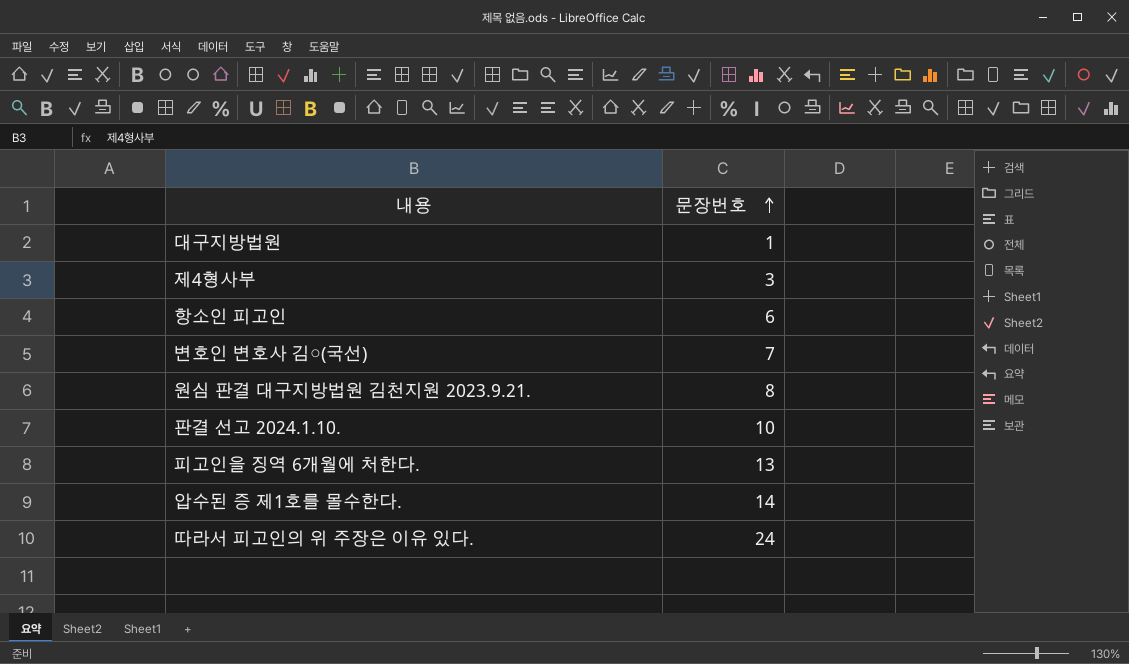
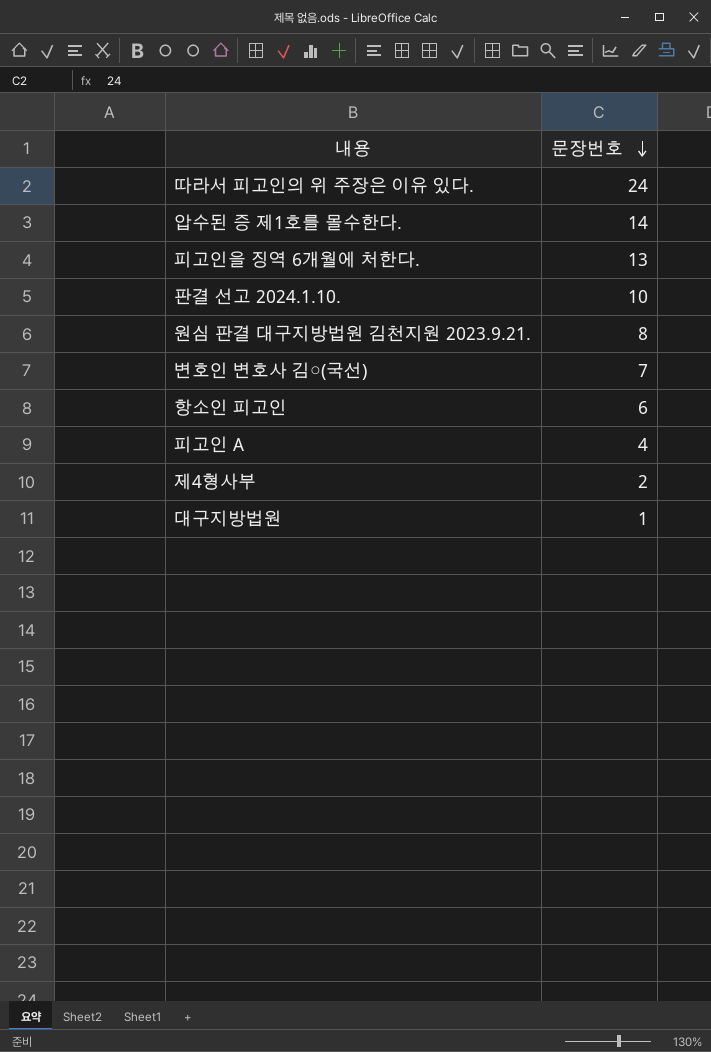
row order: 문장번호 ascending -> 문장번호 descending
row 피고인 A: none -> 4
제4형사부 | 문장번호: 3 -> 2

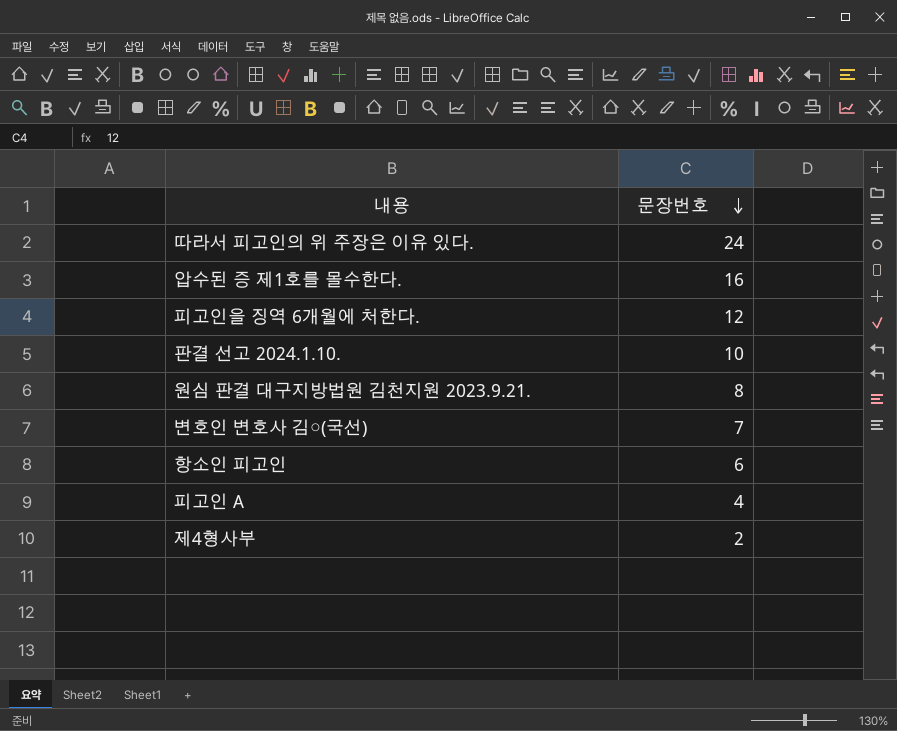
row 대구지방법원: 1 -> none
압수된 증 제1호를 몰수한다. | 문장번호: 14 -> 16
피고인을 징역 6개월에 처한다. | 문장번호: 13 -> 12

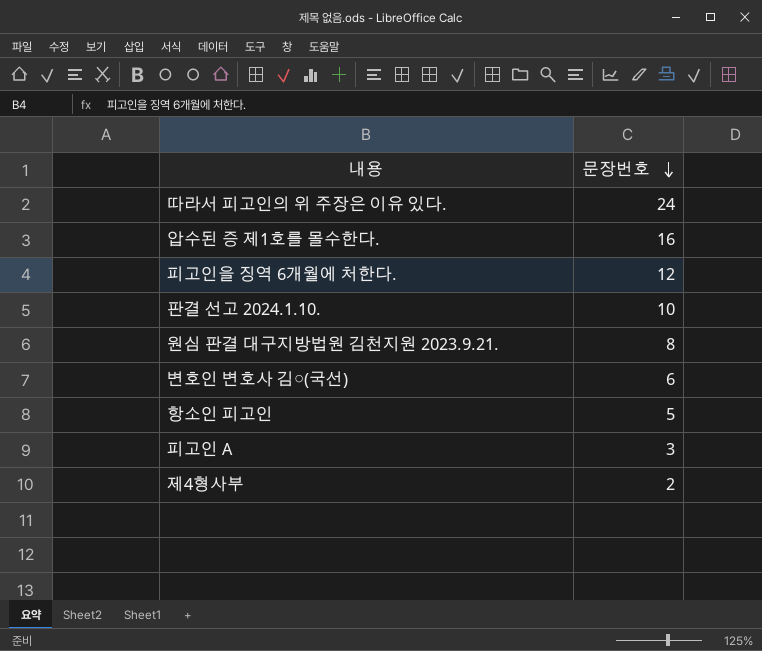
변호인 변호사 김○(국선) | 문장번호: 7 -> 6
항소인 피고인 | 문장번호: 6 -> 5
피고인 A | 문장번호: 4 -> 3

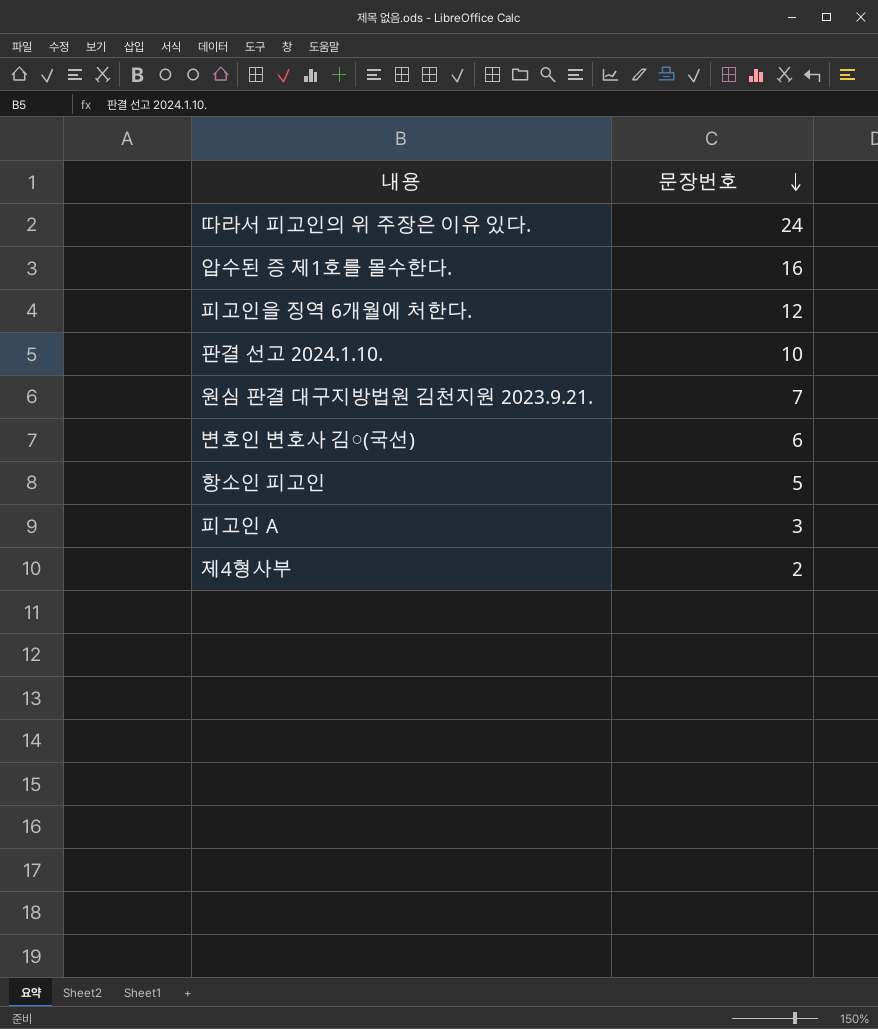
원심 판결 대구지방법원 김천지원 2023.9.21. | 문장번호: 8 -> 7

